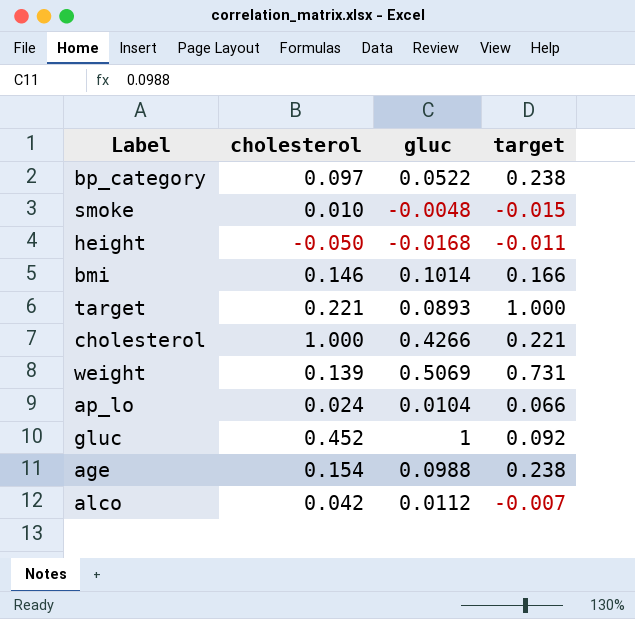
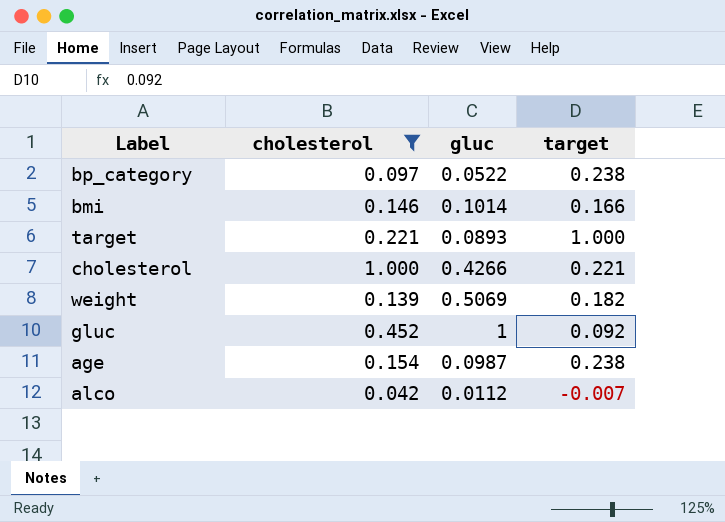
filter: none -> cholesterol >= 0.042
weight | target: 0.731 -> 0.182
age | gluc: 0.0988 -> 0.0987

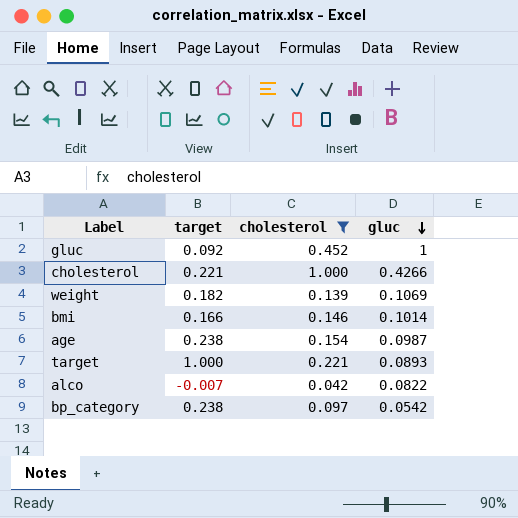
row order: none -> gluc descending
column target | position: 4 -> 2
weight | gluc: 0.5069 -> 0.1069
alco | gluc: 0.0112 -> 0.0822
bp_category | gluc: 0.0522 -> 0.0542

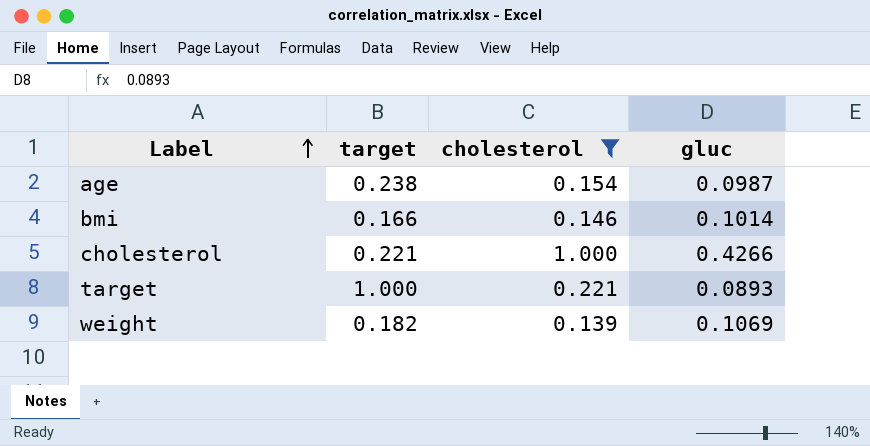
row order: gluc descending -> Label ascending
row gluc: 0.092 | 0.452 | 1 -> none
row alco: -0.007 | 0.042 | 0.0822 -> none
row bp_category: 0.238 | 0.097 | 0.0542 -> none

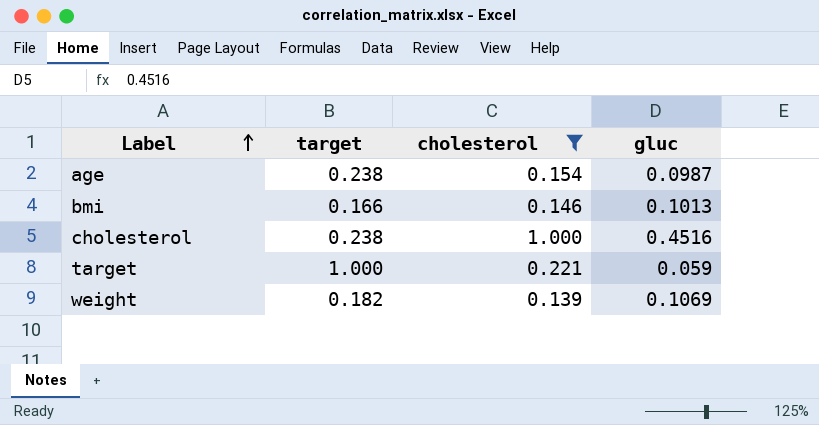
bmi | gluc: 0.1014 -> 0.1013
cholesterol | target: 0.221 -> 0.238
cholesterol | gluc: 0.4266 -> 0.4516
target | gluc: 0.0893 -> 0.059

